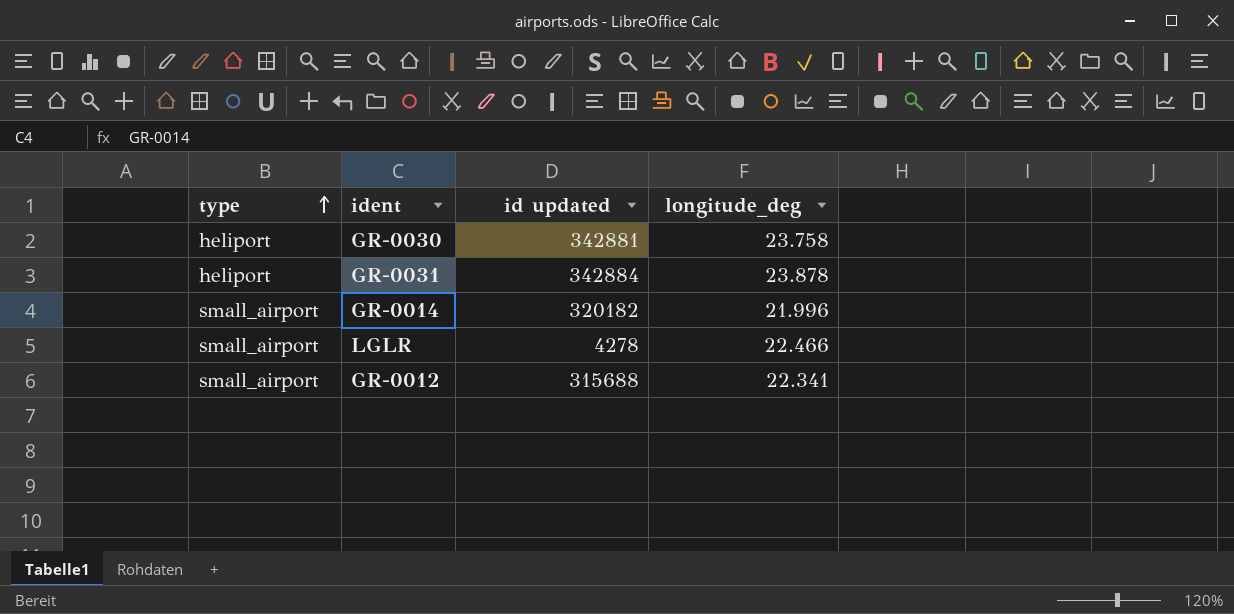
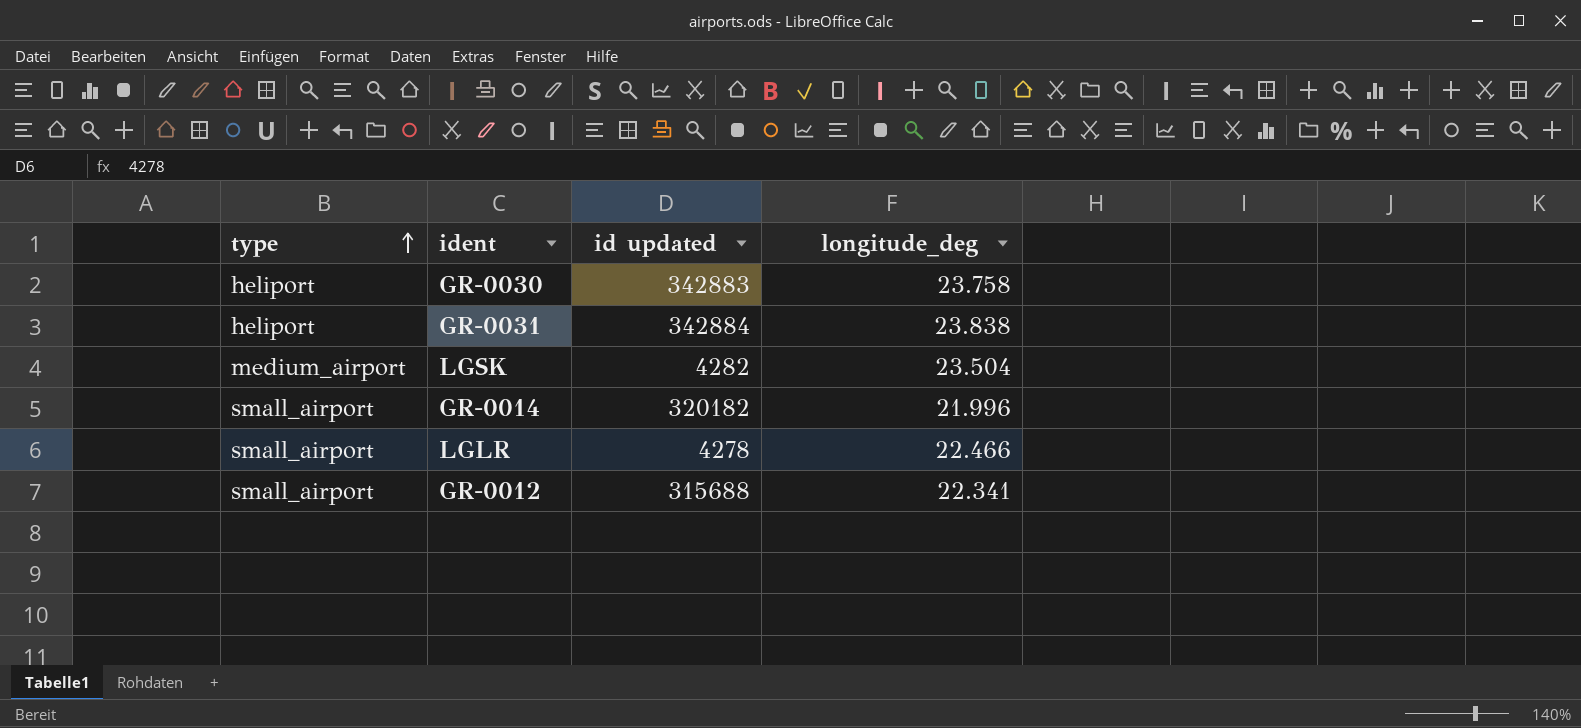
GR-0030 | id updated: 342881 -> 342883
GR-0031 | longitude_deg: 23.878 -> 23.838
row LGSK: none -> medium_airport | 4282 | 23.504

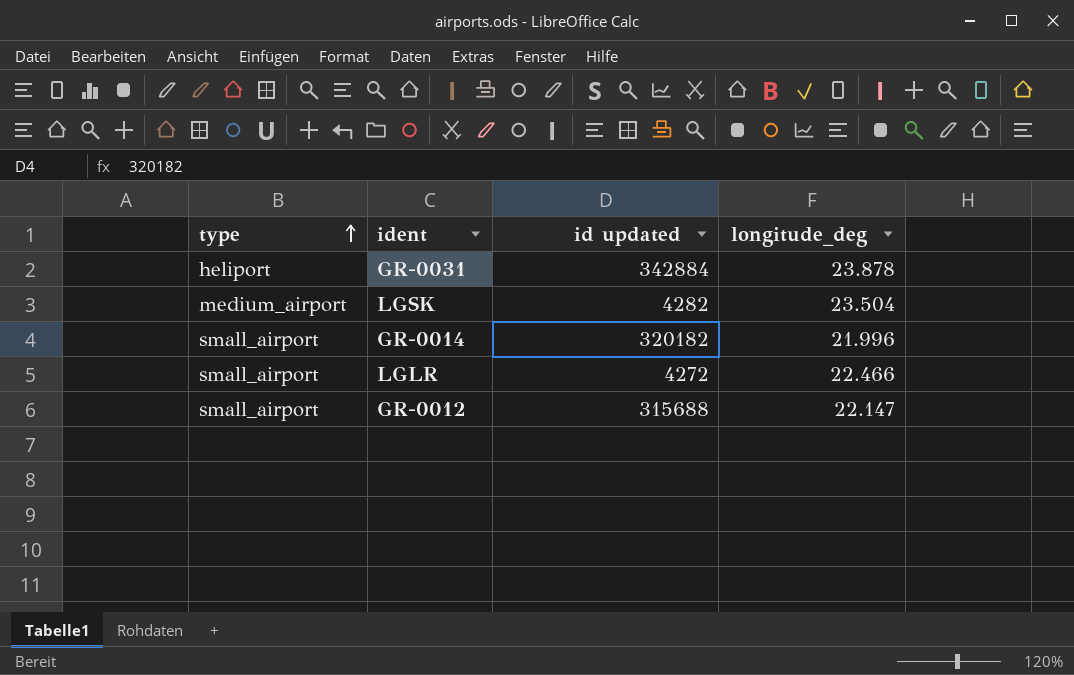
row GR-0030: heliport | 342883 | 23.758 -> none
GR-0031 | longitude_deg: 23.838 -> 23.878
LGLR | id updated: 4278 -> 4272
GR-0012 | longitude_deg: 22.341 -> 22.147

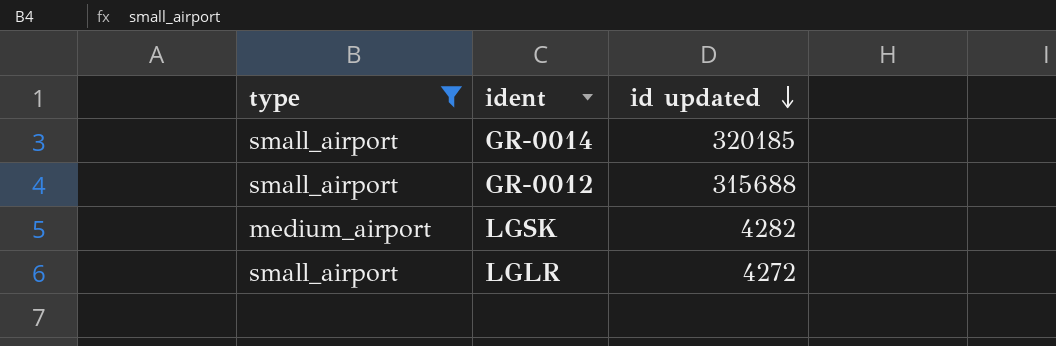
filter: none -> type != heliport
row order: type ascending -> id updated descending
column longitude_deg | position: 4 -> none
GR-0014 | id updated: 320182 -> 320185

